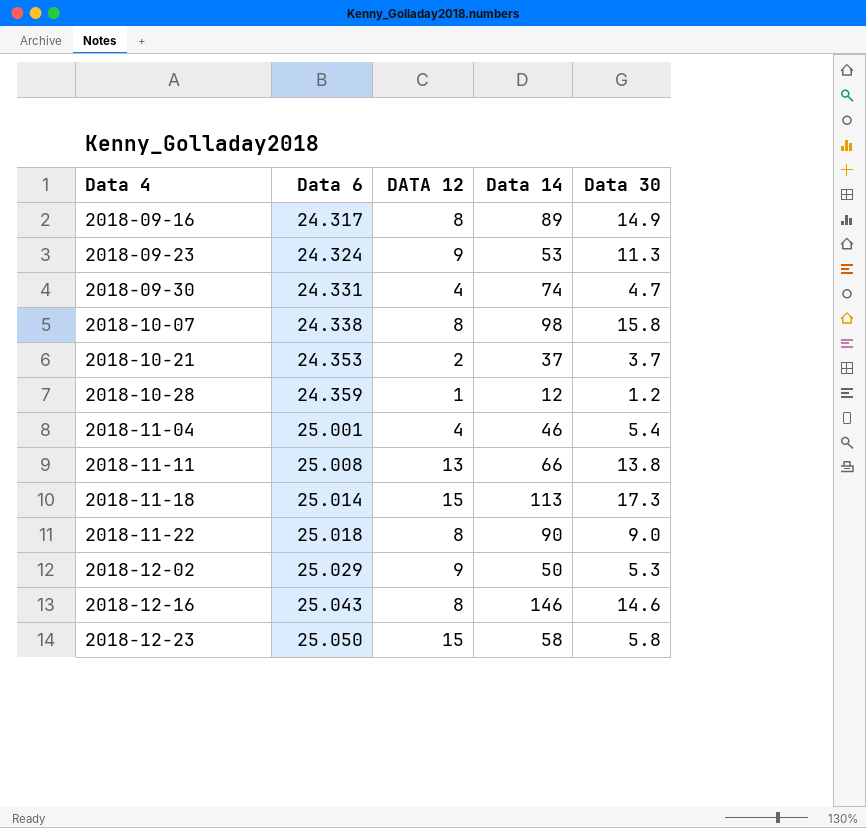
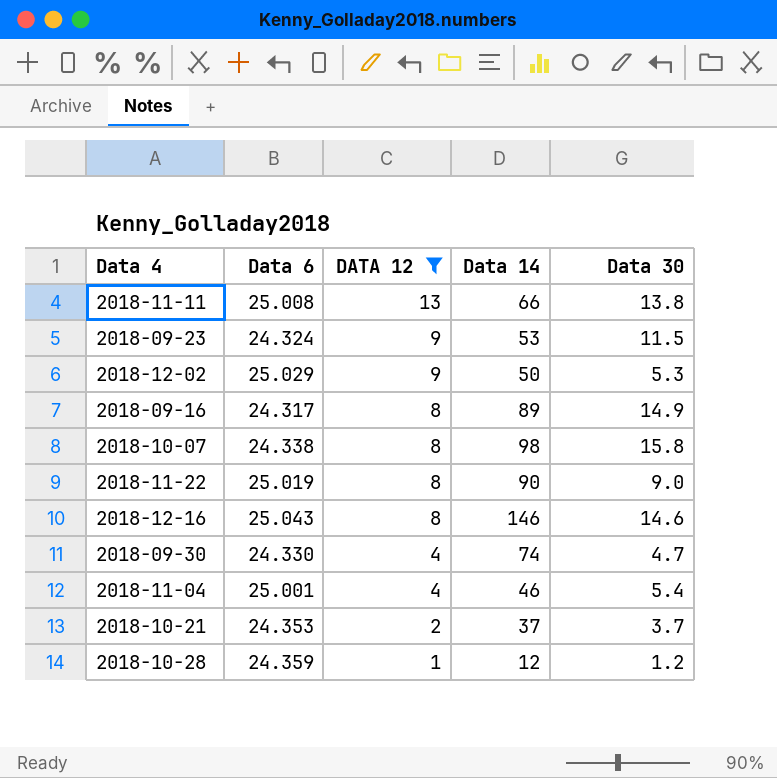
filter: none -> DATA 12 != 15
row order: Data 4 ascending -> DATA 12 descending
2018-09-23 | Data 30: 11.3 -> 11.5
2018-11-22 | Data 6: 25.018 -> 25.019
2018-09-30 | Data 6: 24.331 -> 24.330

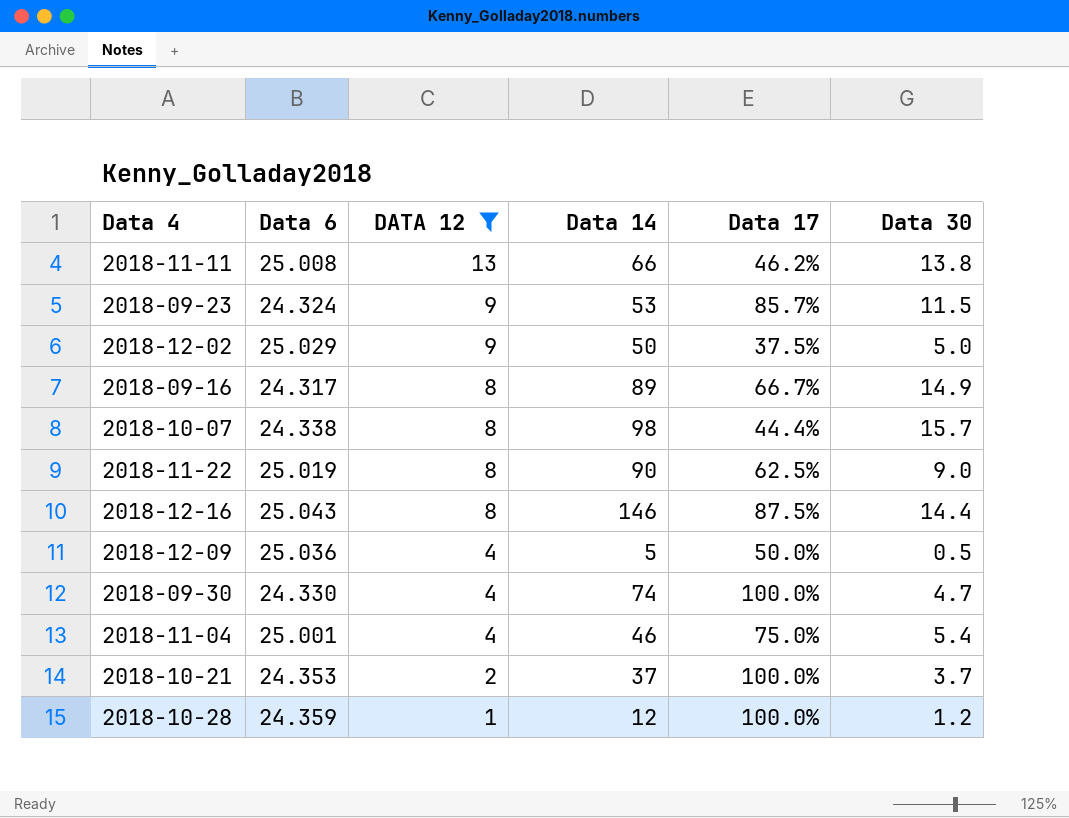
column Data 17 | position: none -> 5
2018-12-02 | Data 30: 5.3 -> 5.0
2018-10-07 | Data 30: 15.8 -> 15.7
2018-12-16 | Data 30: 14.6 -> 14.4
row 2018-12-09: none -> 25.036 | 4 | 5 | 50.0% | 0.5

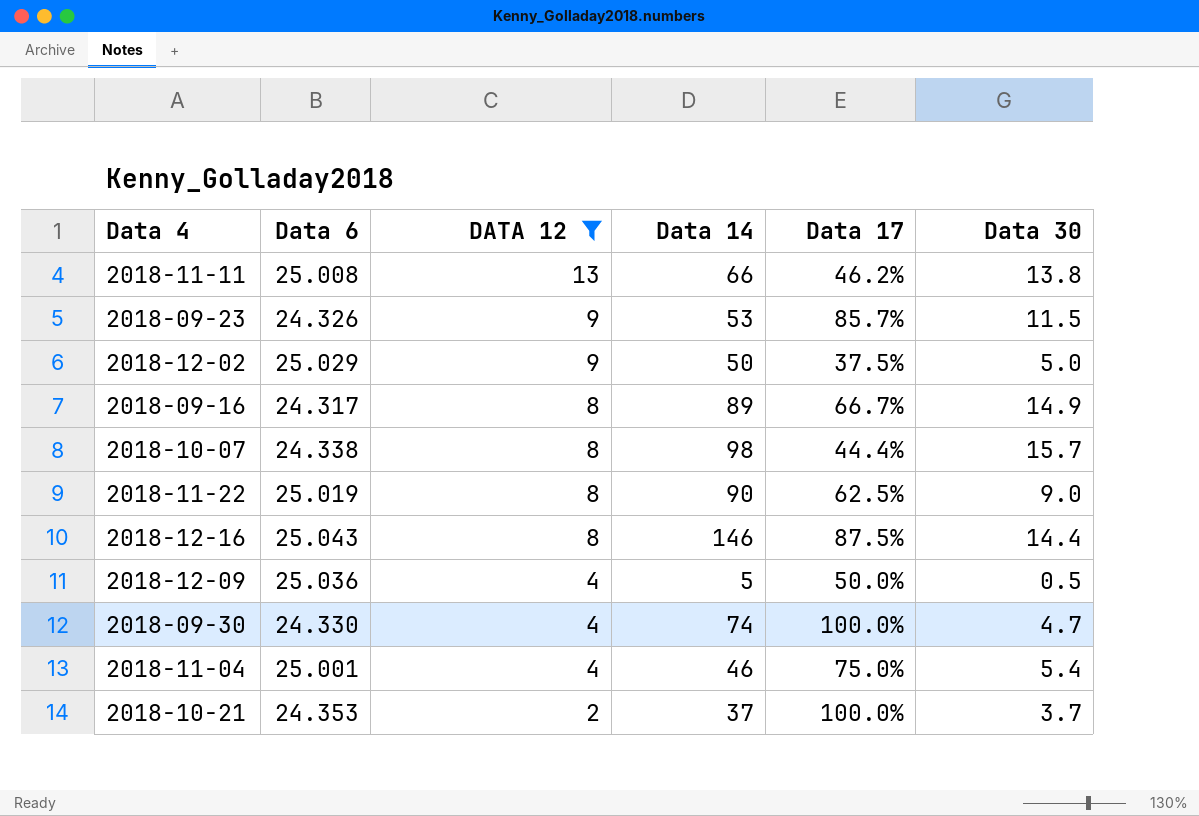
row 2018-10-28: 24.359 | 1 | 12 | 100.0% | 1.2 -> none
2018-09-23 | Data 6: 24.324 -> 24.326

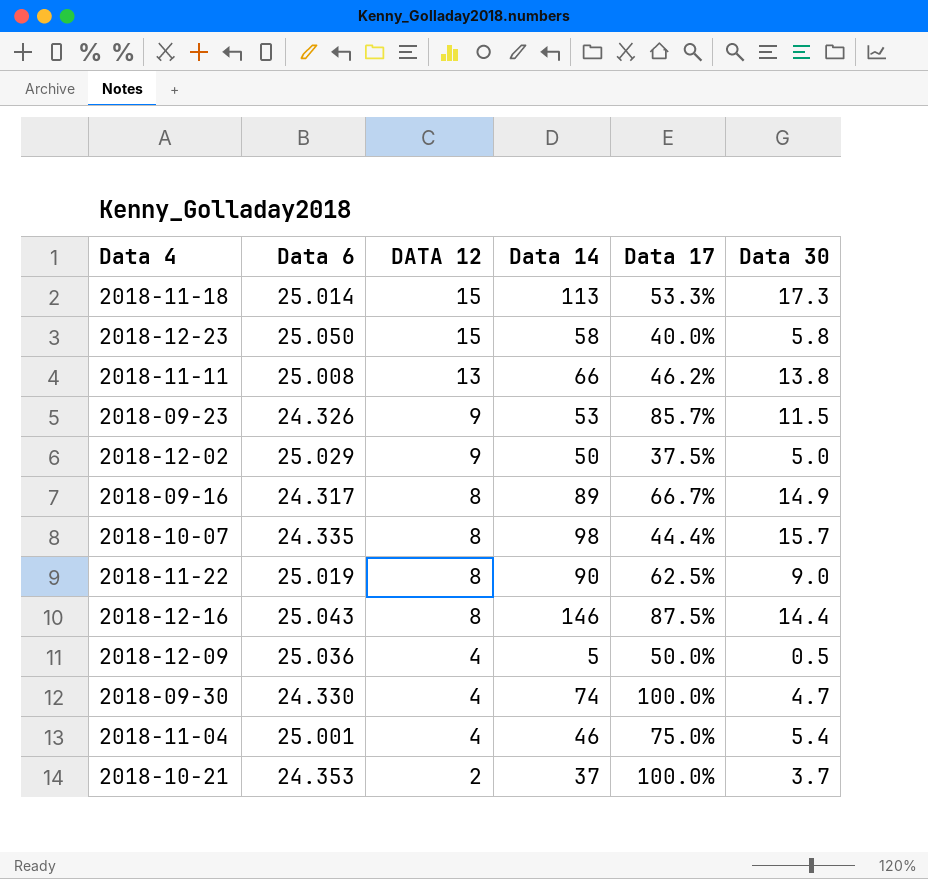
filter: DATA 12 != 15 -> none
2018-10-07 | Data 6: 24.338 -> 24.335

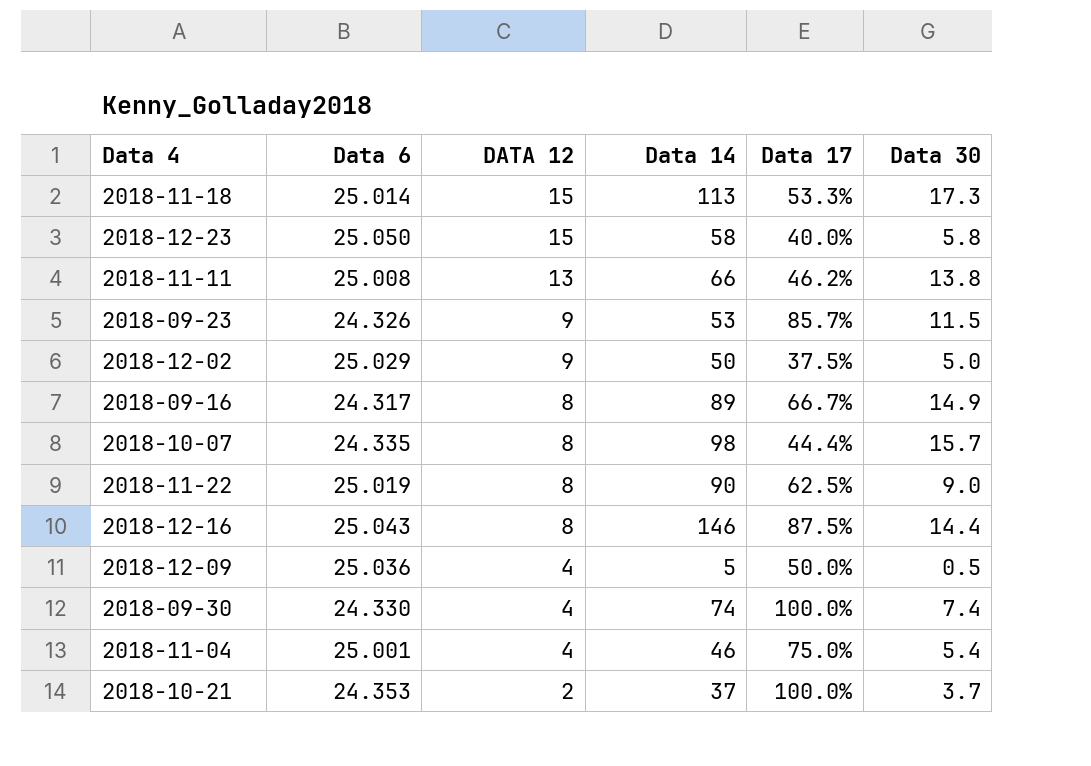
2018-09-30 | Data 30: 4.7 -> 7.4

